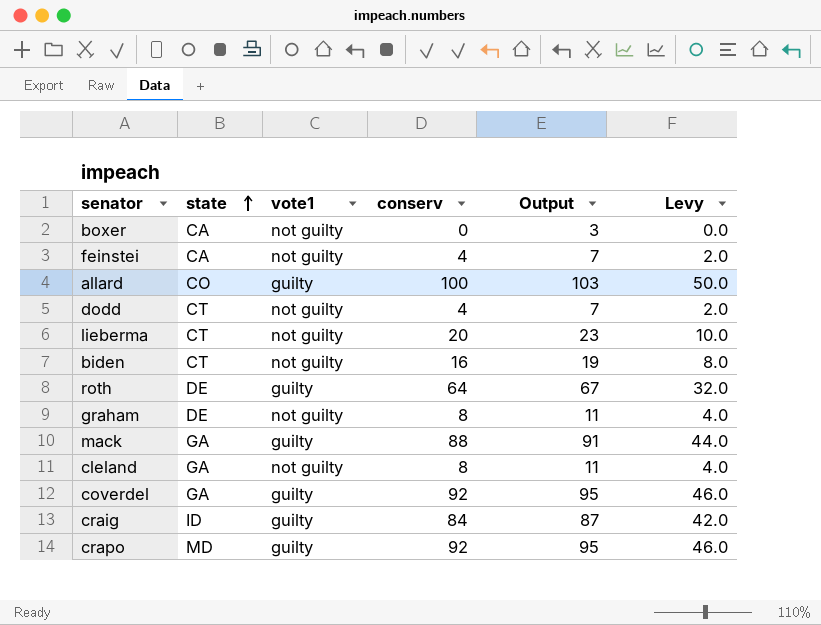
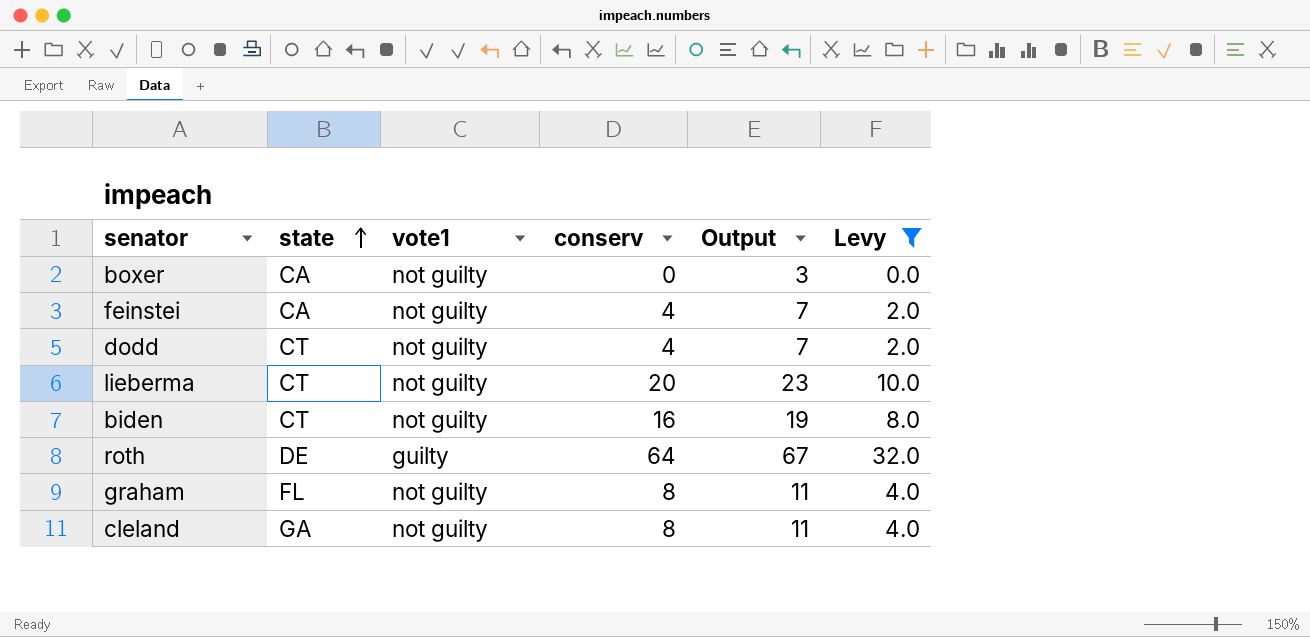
filter: none -> Levy <= 32.0
graham | state: DE -> FL

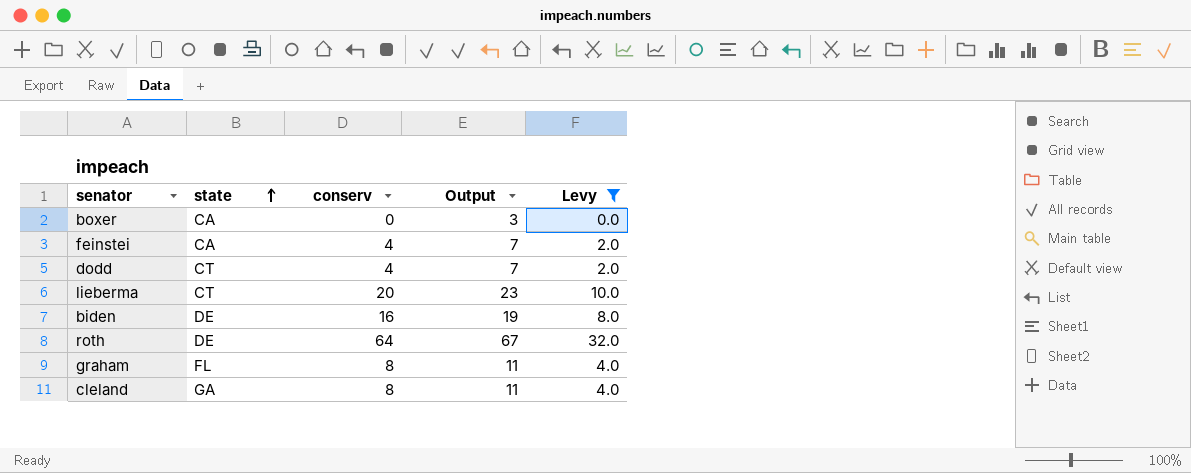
column vote1 | position: 3 -> none
biden | state: CT -> DE

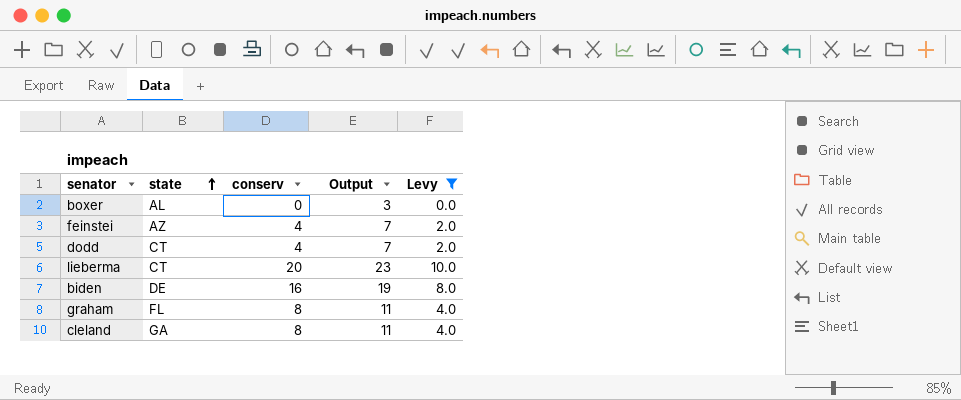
row roth: DE | 64 | 67 | 32.0 -> none
boxer | state: CA -> AL
feinstei | state: CA -> AZ

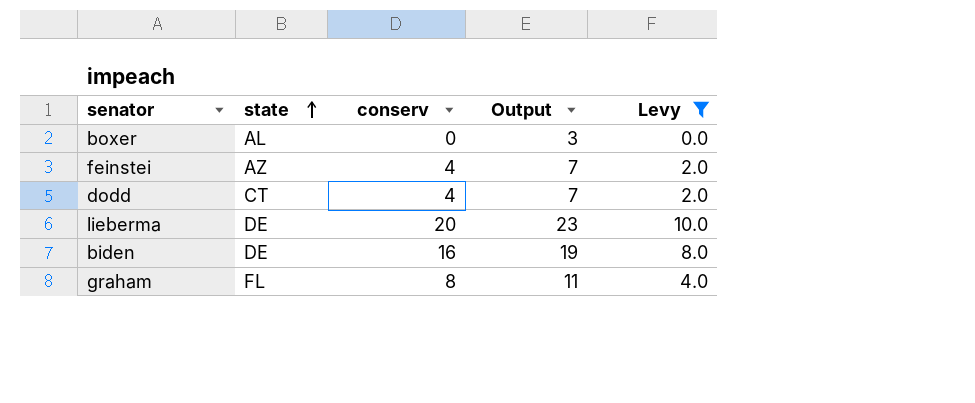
row cleland: GA | 8 | 11 | 4.0 -> none
lieberma | state: CT -> DE

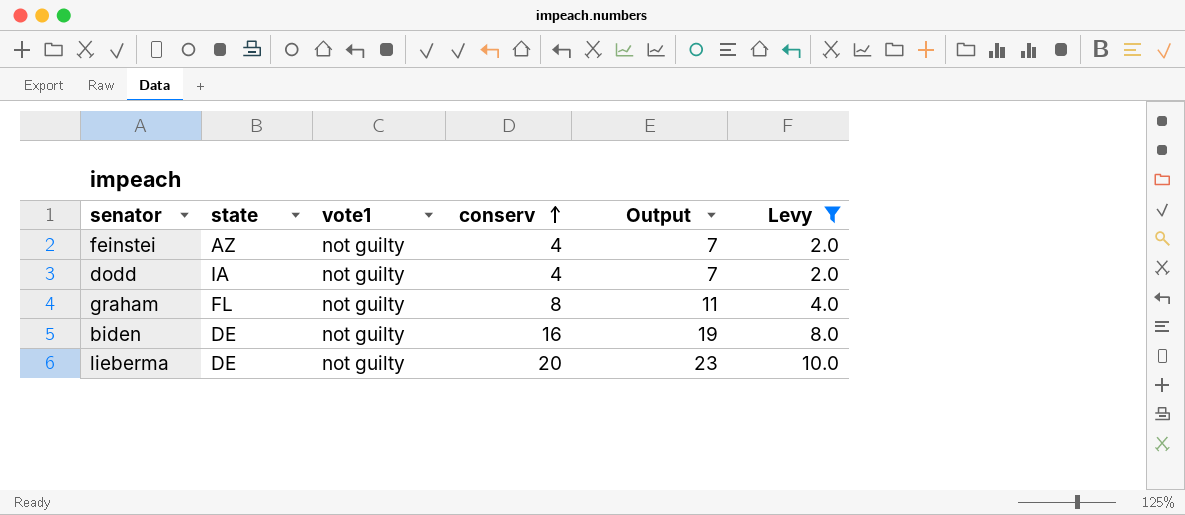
row order: state ascending -> conserv ascending
column vote1 | position: none -> 3
row boxer: AL | 0 | 3 | 0.0 -> none
dodd | state: CT -> IA

